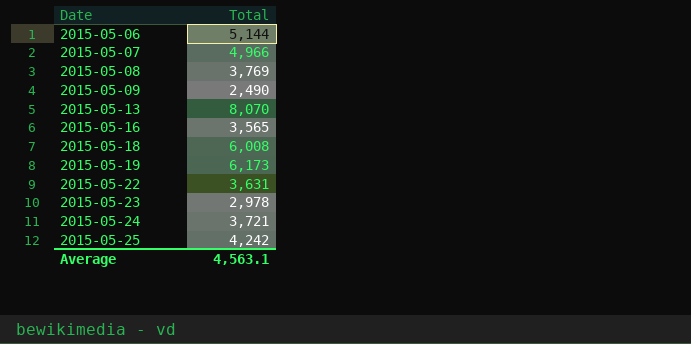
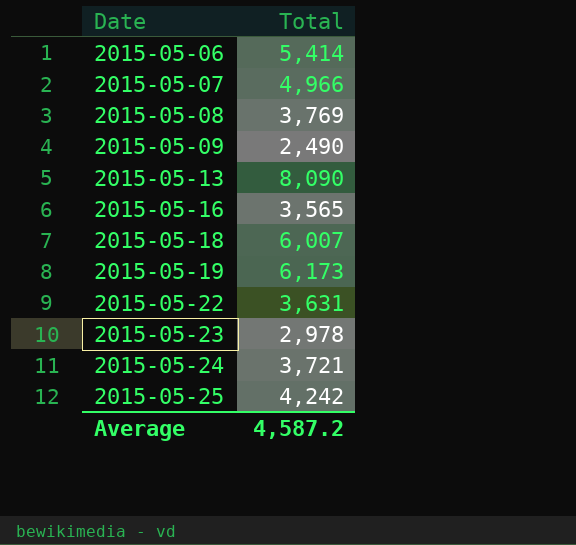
2015-05-06 | Total: 5,144 -> 5,414
2015-05-13 | Total: 8,070 -> 8,090
2015-05-18 | Total: 6,008 -> 6,007
Average | Total: 4,563.1 -> 4,587.2

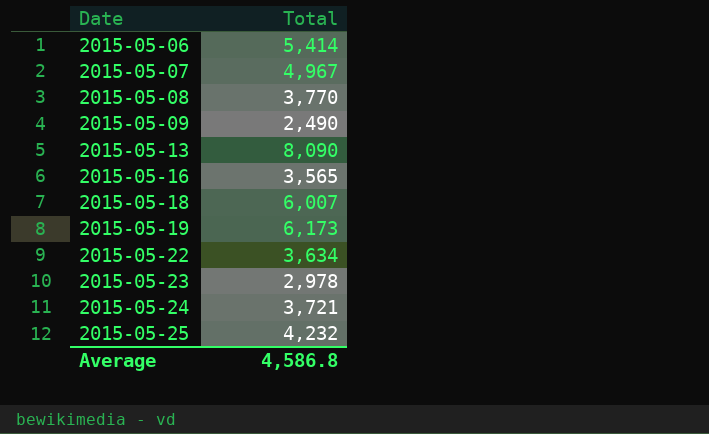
2015-05-07 | Total: 4,966 -> 4,967
2015-05-08 | Total: 3,769 -> 3,770
2015-05-22 | Total: 3,631 -> 3,634
2015-05-25 | Total: 4,242 -> 4,232
Average | Total: 4,587.2 -> 4,586.8

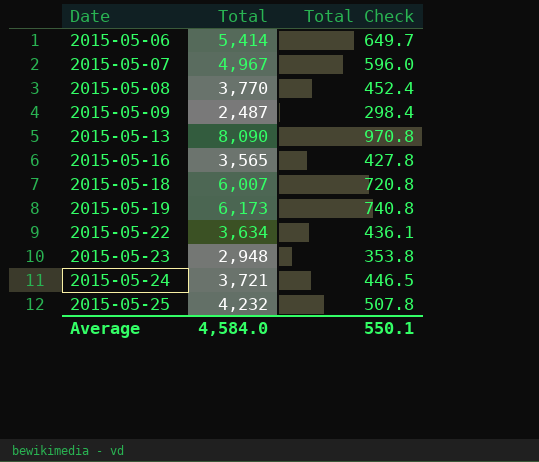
column Total Check | formula: none -> [Total] * 0.12
2015-05-09 | Total: 2,490 -> 2,487
2015-05-23 | Total: 2,978 -> 2,948
Average | Total: 4,586.8 -> 4,584.0

